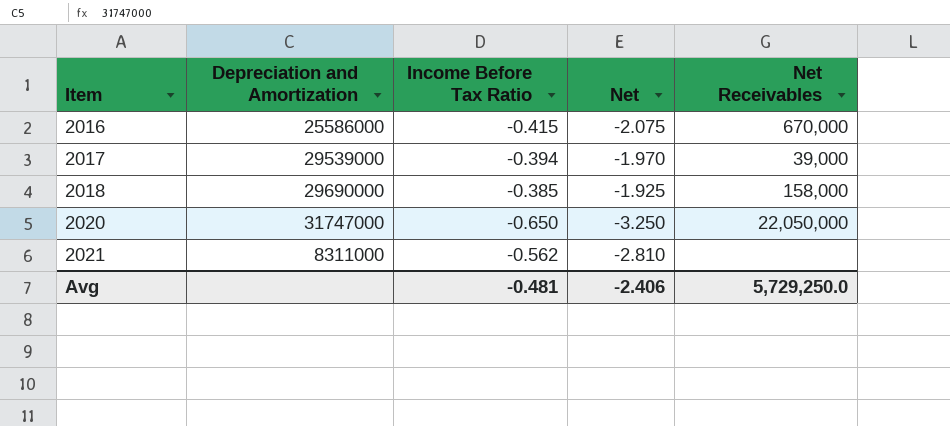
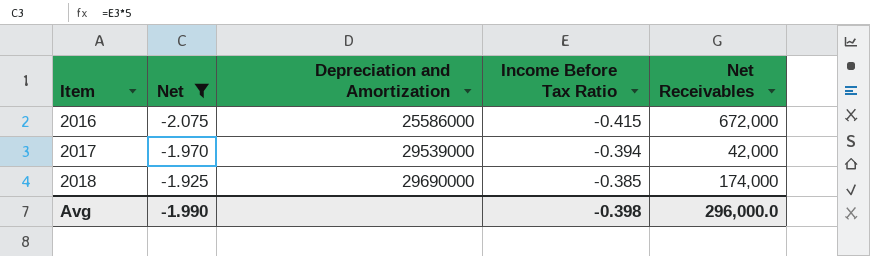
filter: none -> Net >= -2.075
column Net | position: 4 -> 2
2016 | Net Receivables: 670,000 -> 672,000
2017 | Net Receivables: 39,000 -> 42,000
2018 | Net Receivables: 158,000 -> 174,000
Avg | Net: -2.406 -> -1.990
Avg | Income Before Tax Ratio: -0.481 -> -0.398
Avg | Net Receivables: 5,729,250.0 -> 296,000.0

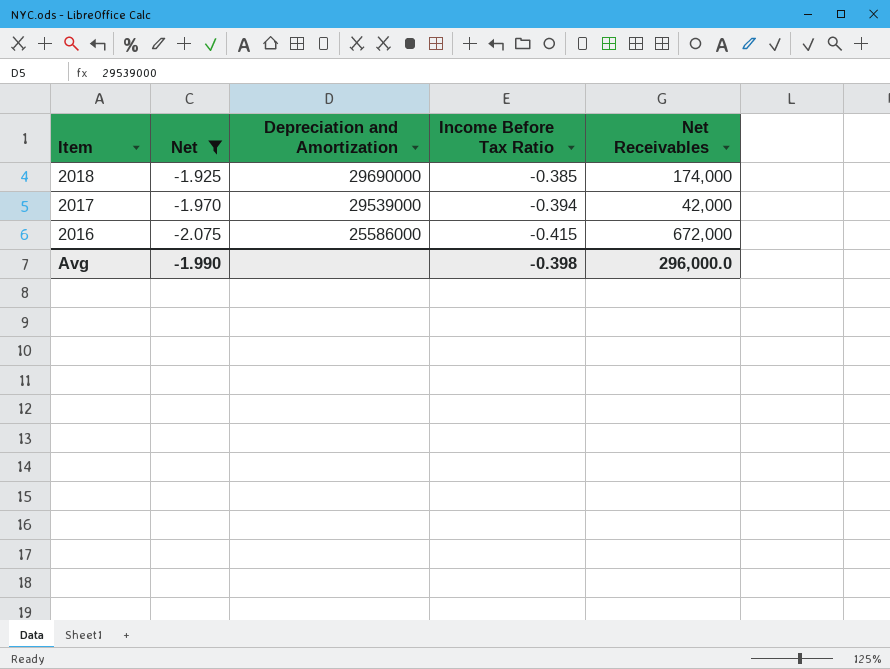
row order: Item ascending -> Item descending

